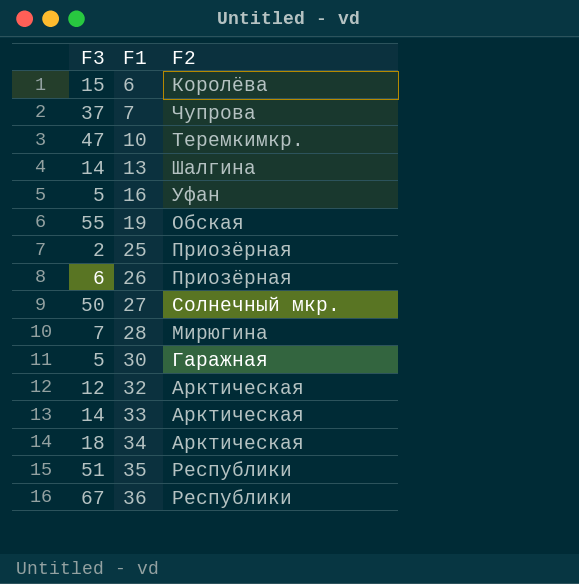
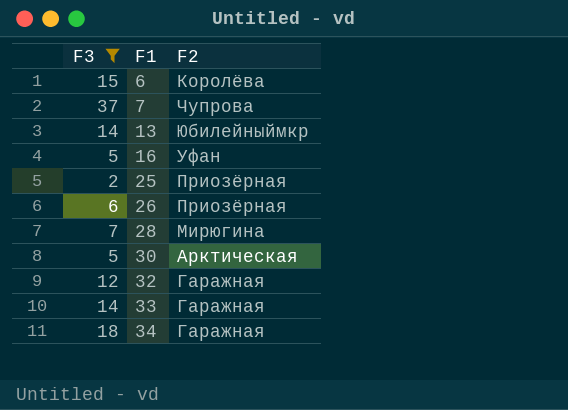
filter: none -> F3 <= 37
13 | F2: Шалгина -> Юбилейныймкр
30 | F2: Гаражная -> Арктическая
32 | F2: Арктическая -> Гаражная
33 | F2: Арктическая -> Гаражная
34 | F2: Арктическая -> Гаражная

